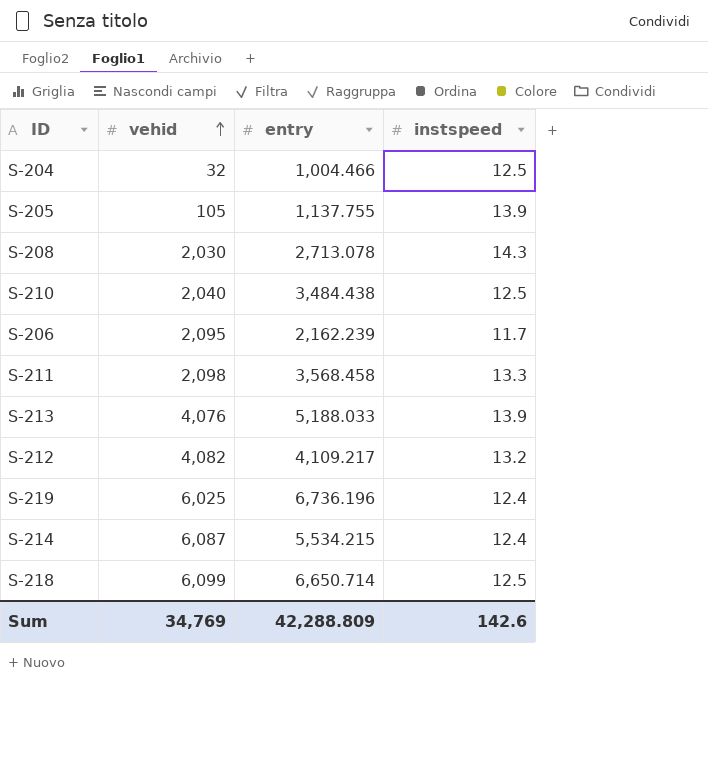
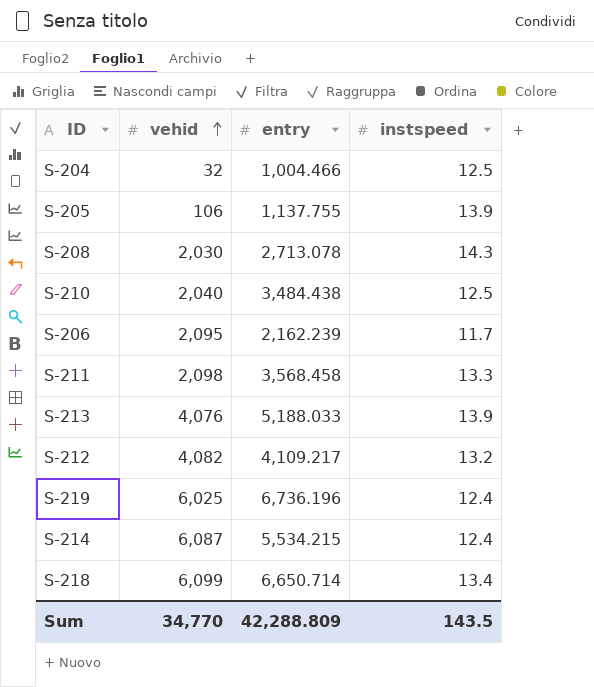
S-205 | vehid: 105 -> 106
S-218 | instspeed: 12.5 -> 13.4
Sum | vehid: 34,769 -> 34,770
Sum | instspeed: 142.6 -> 143.5

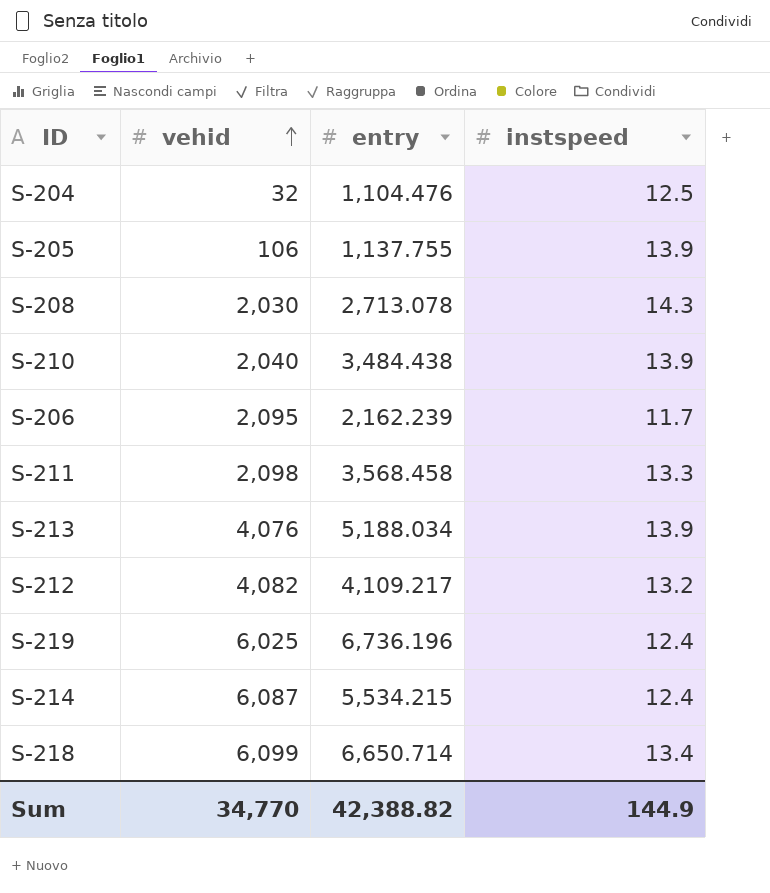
S-204 | entry: 1,004.466 -> 1,104.476
S-210 | instspeed: 12.5 -> 13.9
S-213 | entry: 5,188.033 -> 5,188.034
Sum | entry: 42,288.809 -> 42,388.82
Sum | instspeed: 143.5 -> 144.9

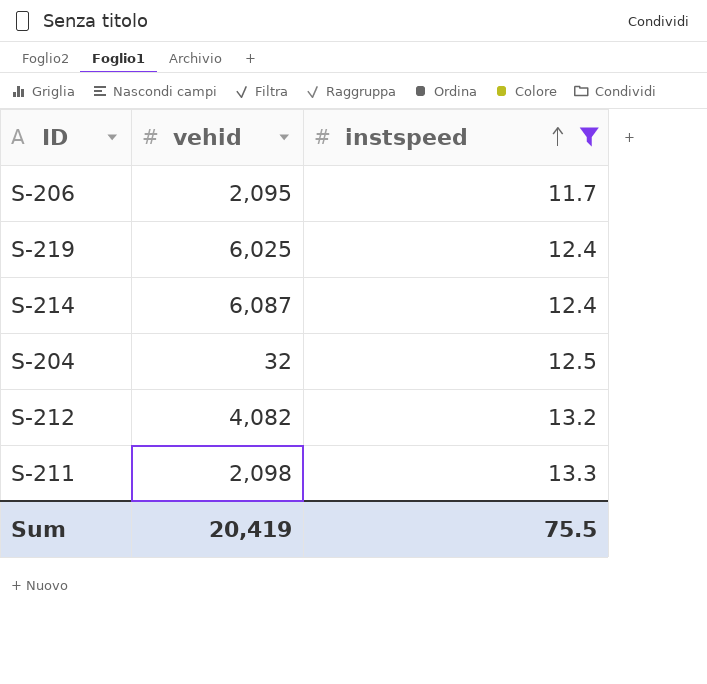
filter: none -> instspeed <= 13.3
row order: vehid ascending -> instspeed ascending
column entry | position: 3 -> none
Sum | vehid: 34,770 -> 20,419
Sum | instspeed: 144.9 -> 75.5

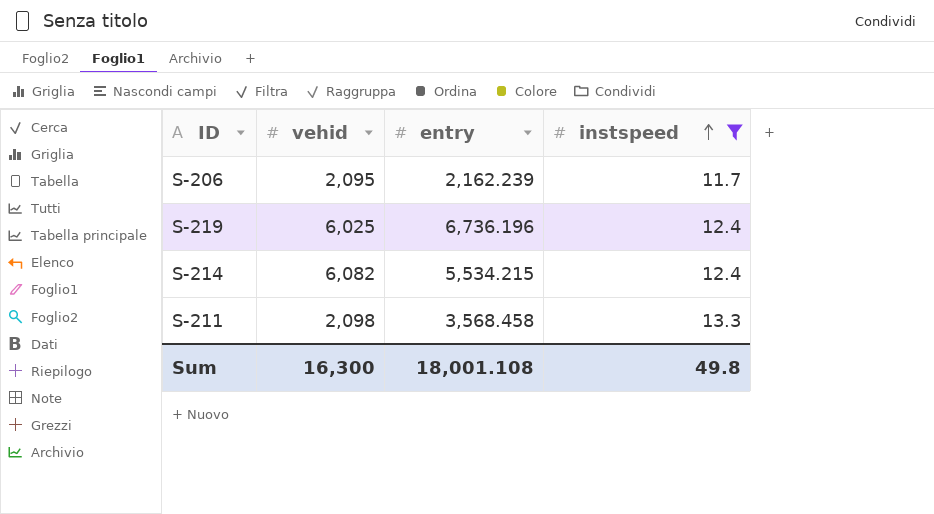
column entry | position: none -> 3
row S-204: 32 | 12.5 -> none
row S-212: 4,082 | 13.2 -> none
S-214 | vehid: 6,087 -> 6,082
Sum | vehid: 20,419 -> 16,300
Sum | instspeed: 75.5 -> 49.8

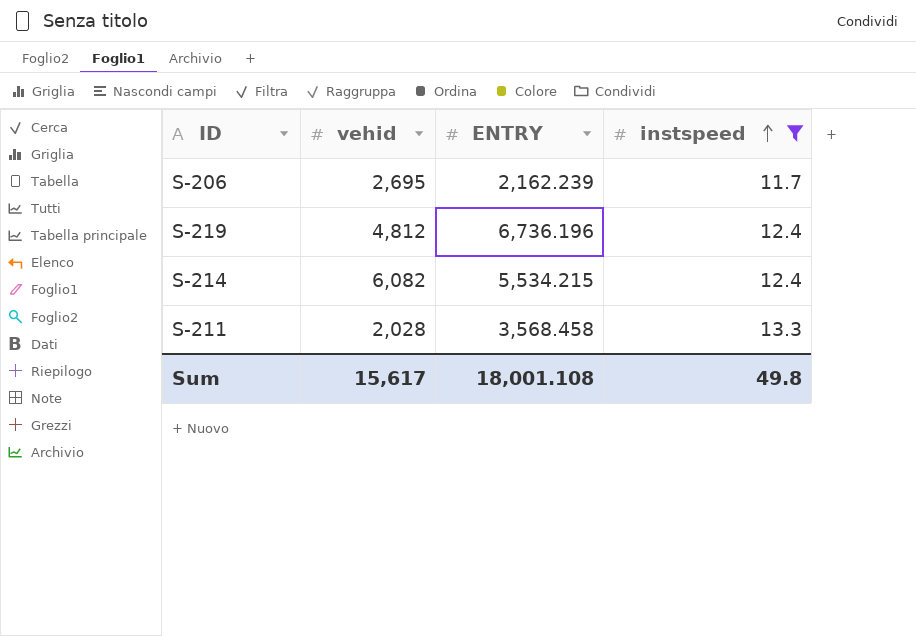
column name: entry -> ENTRY
S-206 | vehid: 2,095 -> 2,695
S-219 | vehid: 6,025 -> 4,812
S-211 | vehid: 2,098 -> 2,028
Sum | vehid: 16,300 -> 15,617

